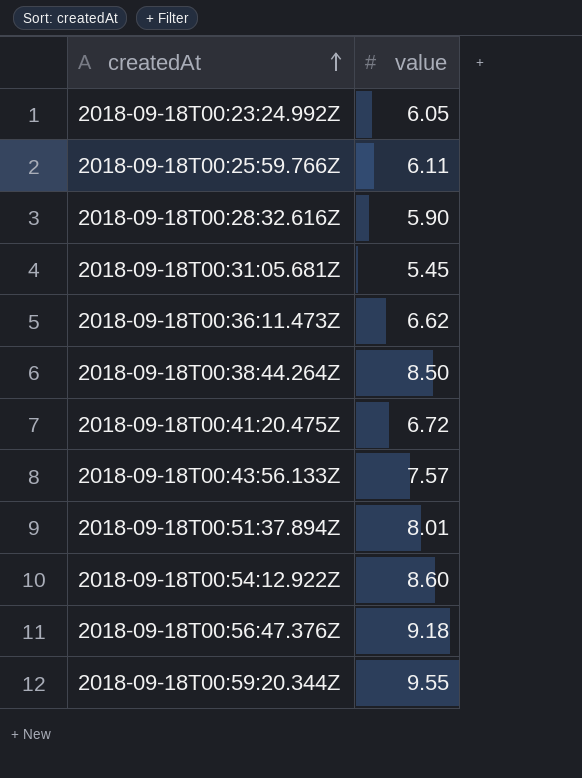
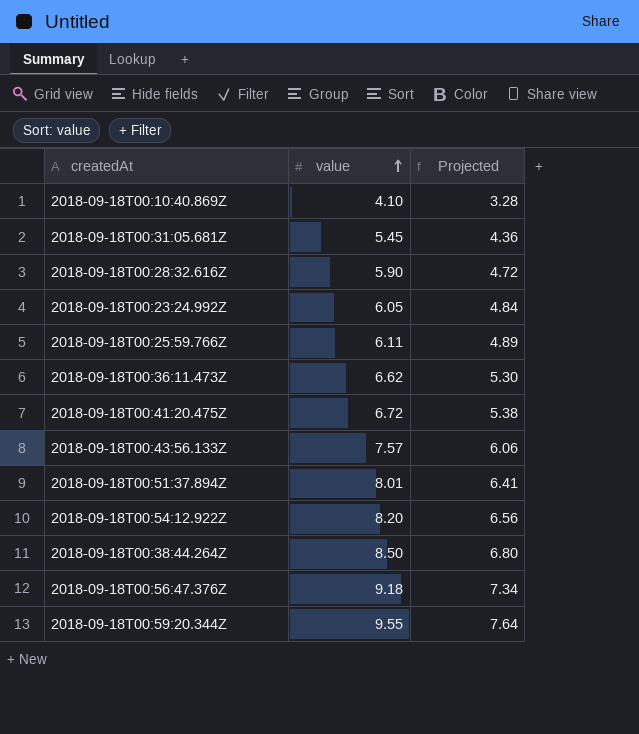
row order: createdAt ascending -> value ascending
column Projected | formula: none -> [value] * 0.8
row 2018-09-18T00:10:40.869Z: none -> 4.10 | 3.28
2018-09-18T00:54:12.922Z | value: 8.60 -> 8.20

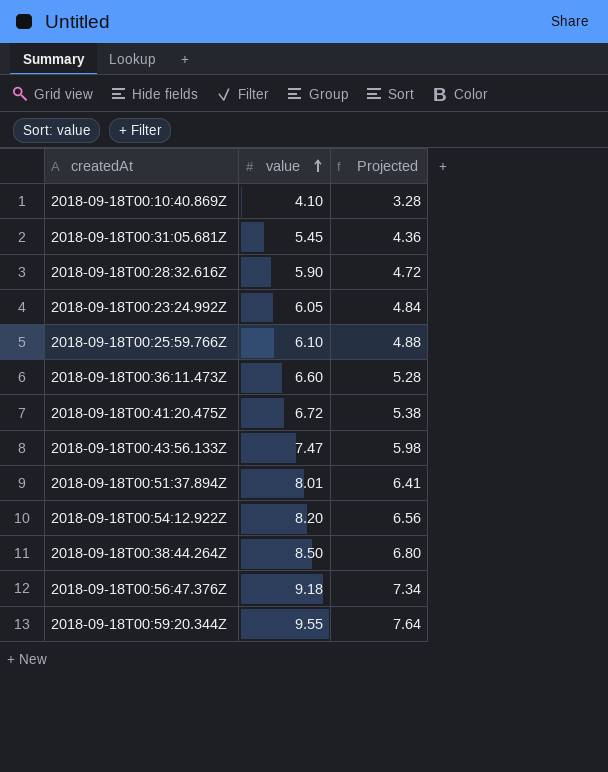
2018-09-18T00:25:59.766Z | value: 6.11 -> 6.10
2018-09-18T00:25:59.766Z | Projected: 4.89 -> 4.88
2018-09-18T00:36:11.473Z | value: 6.62 -> 6.60
2018-09-18T00:36:11.473Z | Projected: 5.30 -> 5.28
2018-09-18T00:43:56.133Z | value: 7.57 -> 7.47
2018-09-18T00:43:56.133Z | Projected: 6.06 -> 5.98

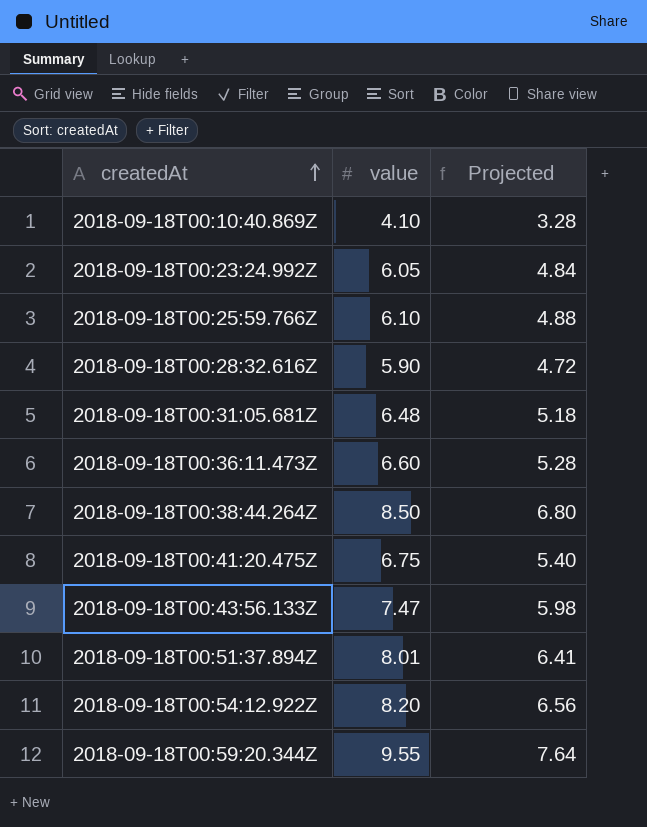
row order: value ascending -> createdAt ascending
row 2018-09-18T00:56:47.376Z: 9.18 | 7.34 -> none
2018-09-18T00:31:05.681Z | value: 5.45 -> 6.48
2018-09-18T00:31:05.681Z | Projected: 4.36 -> 5.18
2018-09-18T00:41:20.475Z | value: 6.72 -> 6.75
2018-09-18T00:41:20.475Z | Projected: 5.38 -> 5.40

